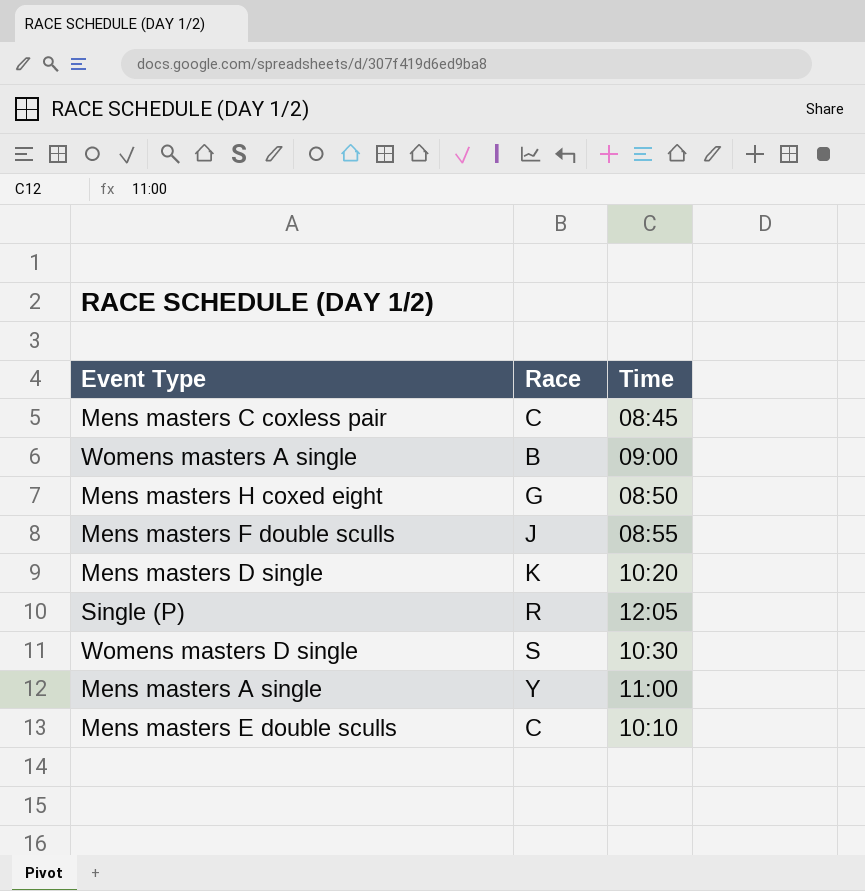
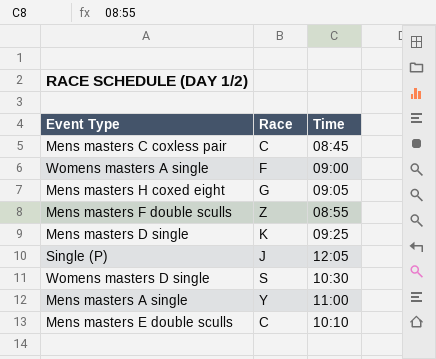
Womens masters A single | Race: B -> F
Mens masters H coxed eight | Time: 08:50 -> 09:05
Mens masters F double sculls | Race: J -> Z
Mens masters D single | Time: 10:20 -> 09:25
Single (P) | Race: R -> J

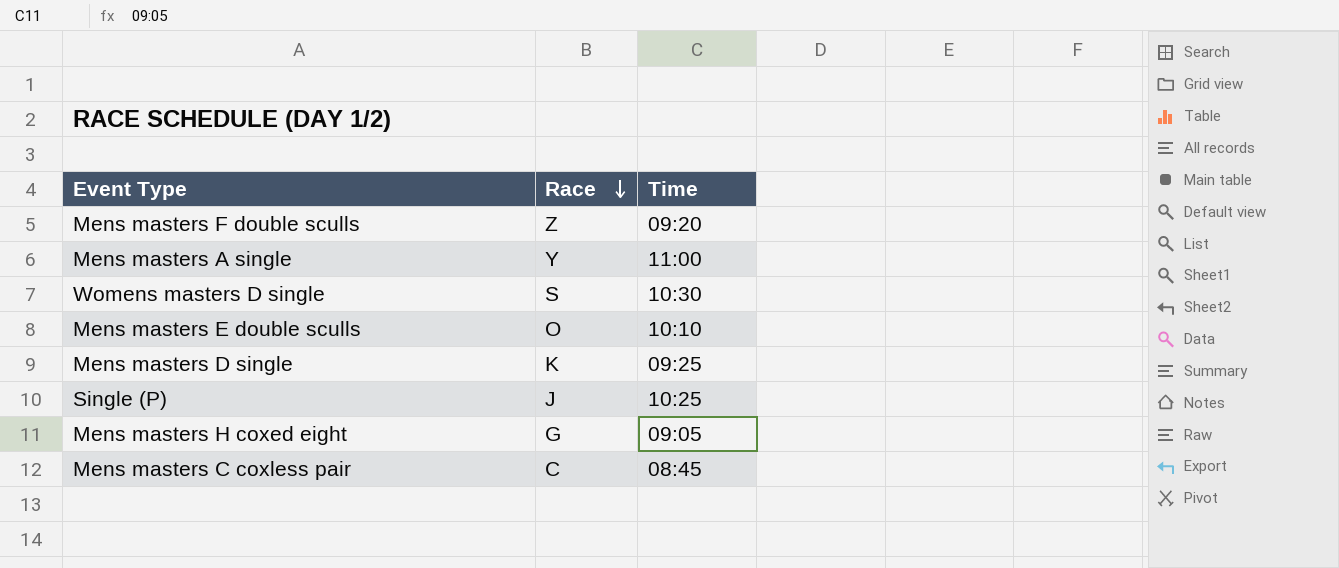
row order: none -> Race descending
row Womens masters A single: F | 09:00 -> none
Mens masters F double sculls | Time: 08:55 -> 09:20
Mens masters E double sculls | Race: C -> O
Single (P) | Time: 12:05 -> 10:25

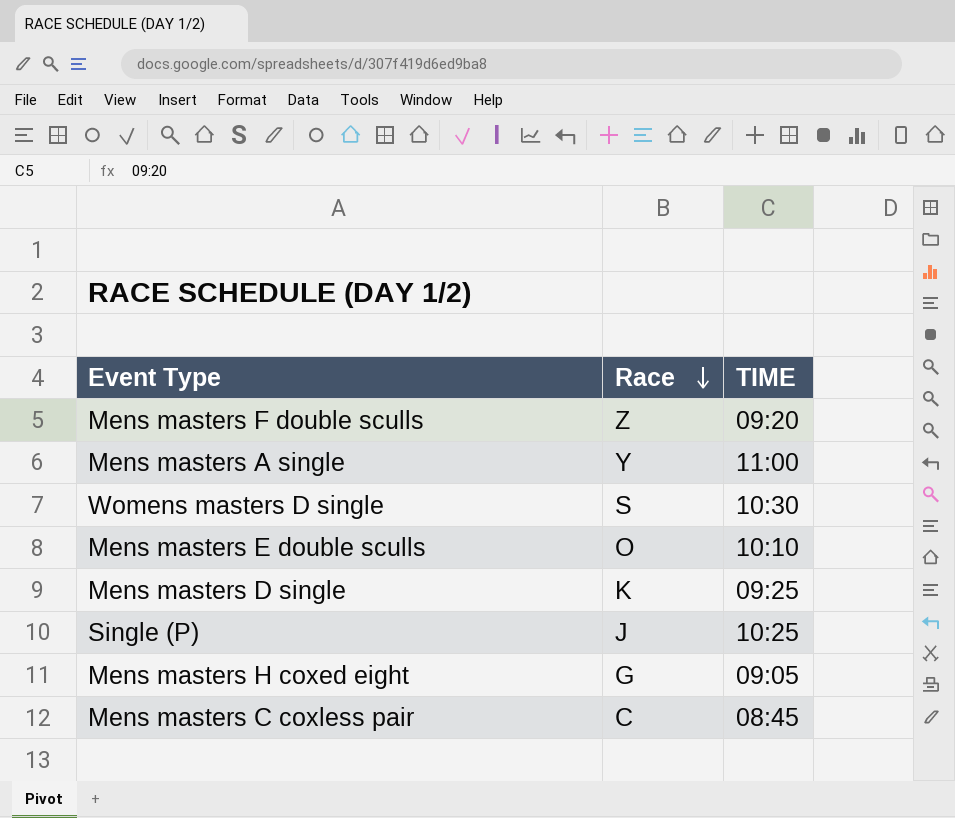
column name: Time -> TIME

